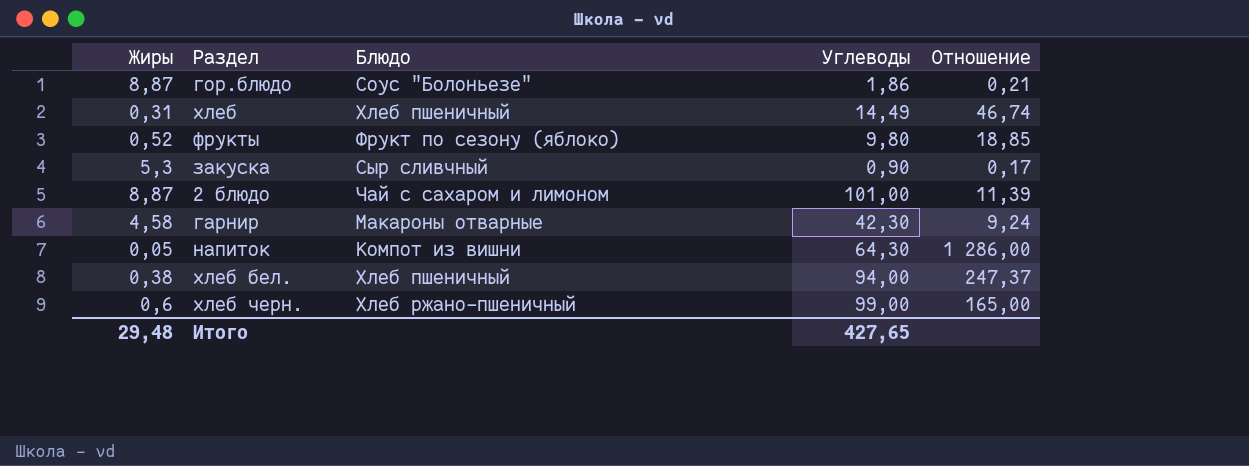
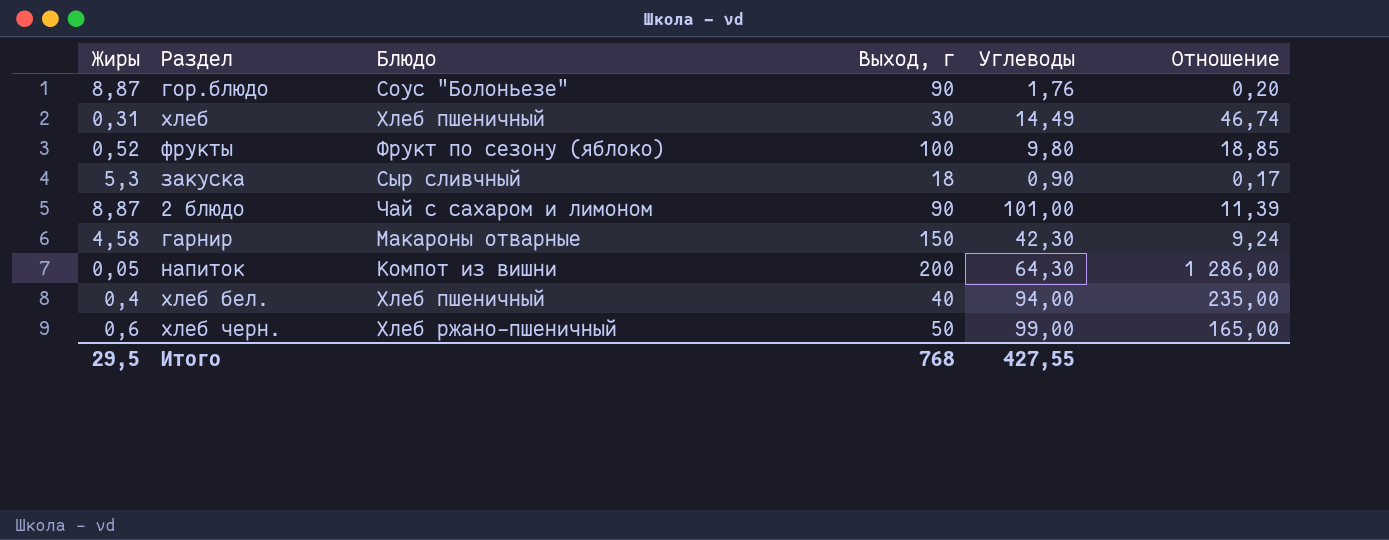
column Выход, г | position: none -> 4
гор.блюдо | Углеводы: 1,86 -> 1,76
гор.блюдо | Отношение: 0,21 -> 0,20
хлеб бел. | Жиры: 0,38 -> 0,4
хлеб бел. | Отношение: 247,37 -> 235,00
Итого | Жиры: 29,48 -> 29,5
Итого | Углеводы: 427,65 -> 427,55

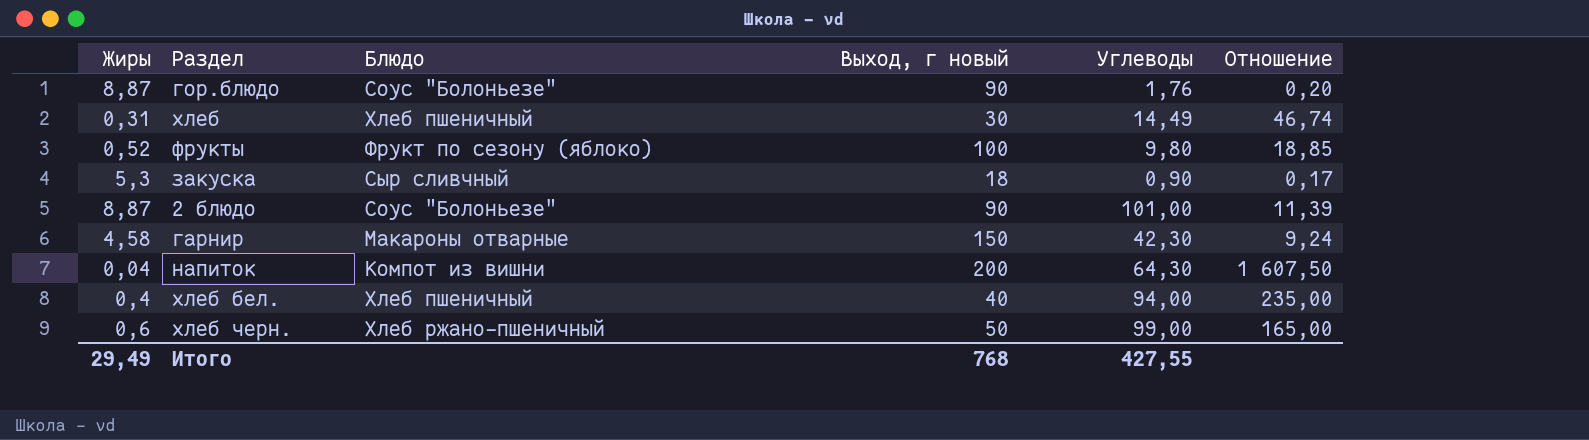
column name: Выход, г -> Выход, г новый
2 блюдо | Блюдо: Чай с сахаром и лимоном -> Соус "Болоньезе"
напиток | Жиры: 0,05 -> 0,04
напиток | Отношение: 1 286,00 -> 1 607,50
Итого | Жиры: 29,5 -> 29,49

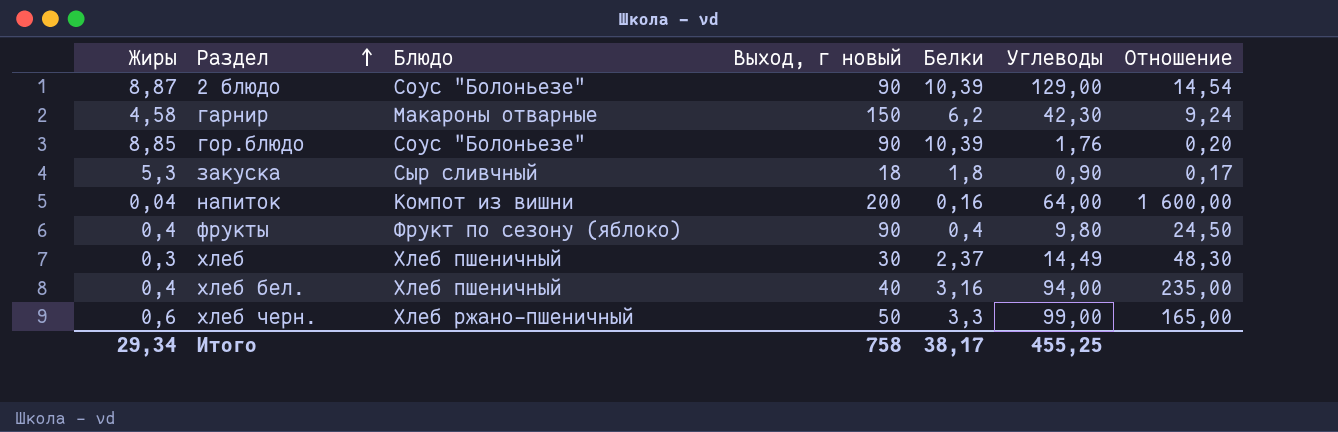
row order: none -> Раздел ascending
column Белки | position: none -> 5
2 блюдо | Углеводы: 101,00 -> 129,00
2 блюдо | Отношение: 11,39 -> 14,54
гор.блюдо | Жиры: 8,87 -> 8,85
напиток | Углеводы: 64,30 -> 64,00
напиток | Отношение: 1 607,50 -> 1 600,00
фрукты | Жиры: 0,52 -> 0,4
фрукты | Выход, г новый: 100 -> 90
фрукты | Отношение: 18,85 -> 24,50
хлеб | Жиры: 0,31 -> 0,3
хлеб | Отношение: 46,74 -> 48,30
Итого | Жиры: 29,49 -> 29,34
Итого | Выход, г новый: 768 -> 758
Итого | Углеводы: 427,55 -> 455,25

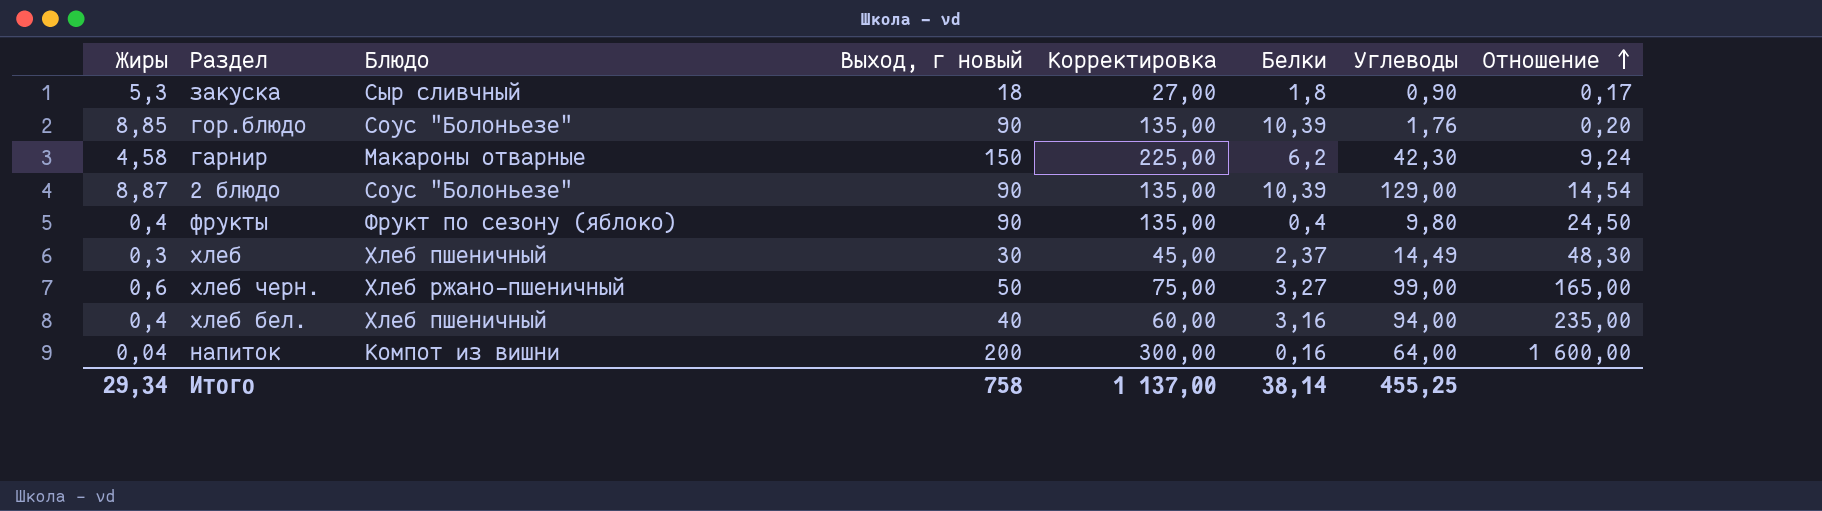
row order: Раздел ascending -> Отношение ascending
column Корректировка | formula: none -> [Выход, г новый] * 1,5
хлеб черн. | Белки: 3,3 -> 3,27
Итого | Белки: 38,17 -> 38,14

